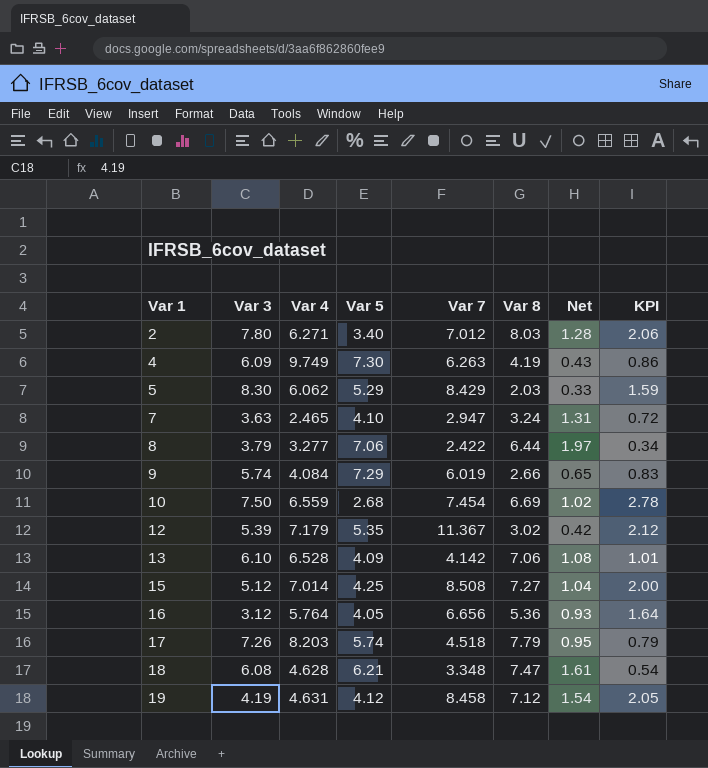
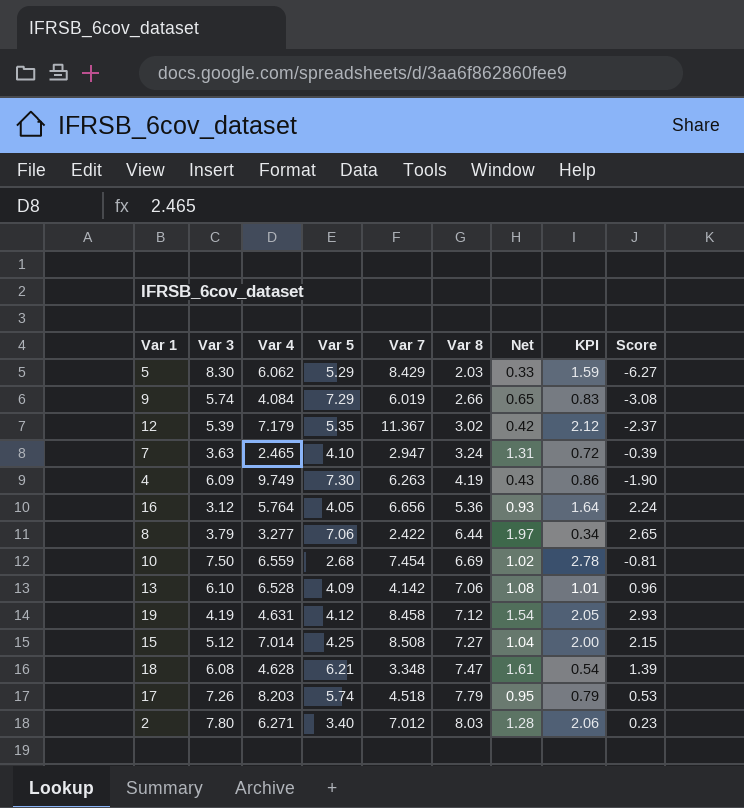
row order: Var 1 ascending -> Var 8 ascending
column Score | formula: none -> [Var 8] - [Var 3]

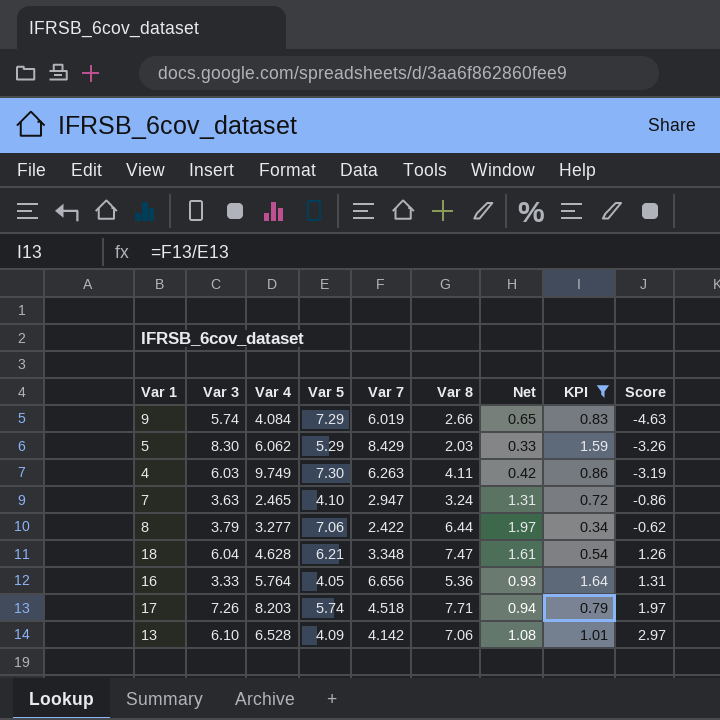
filter: none -> KPI <= 1.64
row order: Var 8 ascending -> Score ascending
column Score | formula: [Var 8] - [Var 3] -> [Var 8] - [Var 5]
4 | Var 3: 6.09 -> 6.03
4 | Var 8: 4.19 -> 4.11
4 | Net: 0.43 -> 0.42
18 | Var 3: 6.08 -> 6.04
16 | Var 3: 3.12 -> 3.33
17 | Var 8: 7.79 -> 7.71
17 | Net: 0.95 -> 0.94

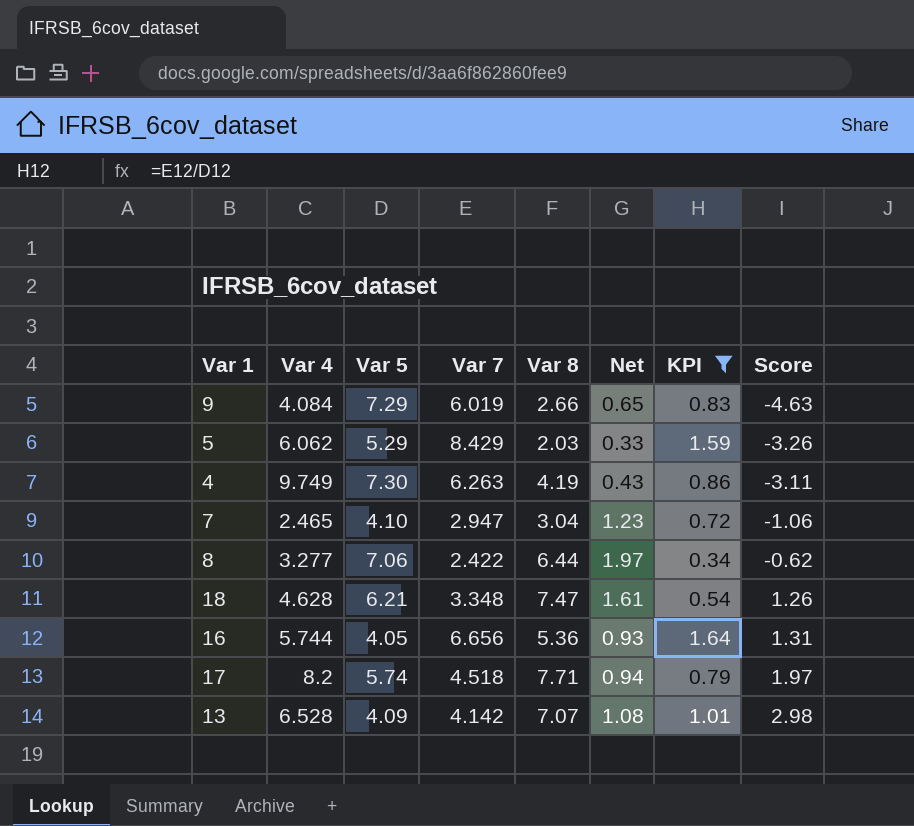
column Var 3 | position: 2 -> none
4 | Var 8: 4.11 -> 4.19
4 | Net: 0.42 -> 0.43
4 | Score: -3.19 -> -3.11
7 | Var 8: 3.24 -> 3.04
7 | Net: 1.31 -> 1.23
7 | Score: -0.86 -> -1.06
16 | Var 4: 5.764 -> 5.744
17 | Var 4: 8.203 -> 8.2
13 | Var 8: 7.06 -> 7.07
13 | Score: 2.97 -> 2.98

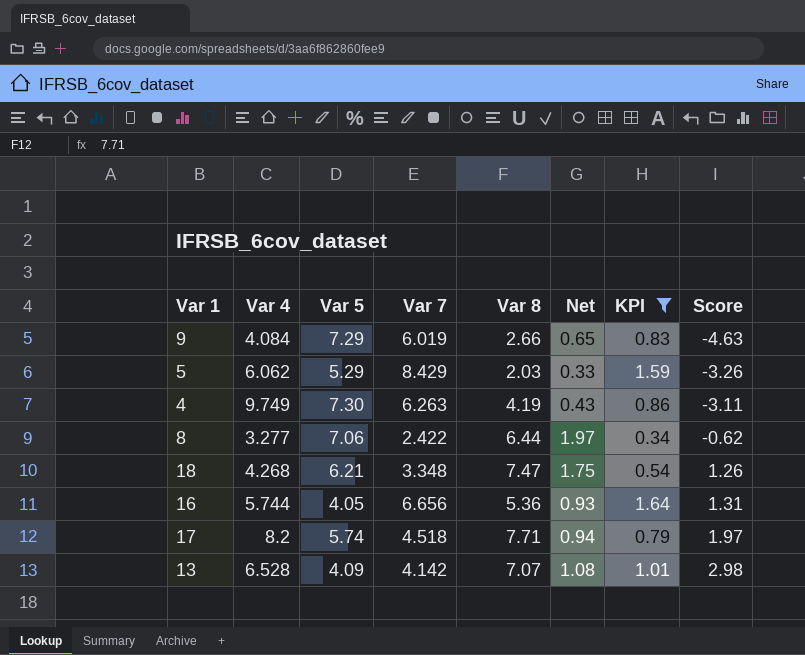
row 7: 2.465 | 4.10 | 2.947 | 3.04 | 1.23 | 0.72 | -1.06 -> none
18 | Var 4: 4.628 -> 4.268
18 | Net: 1.61 -> 1.75

